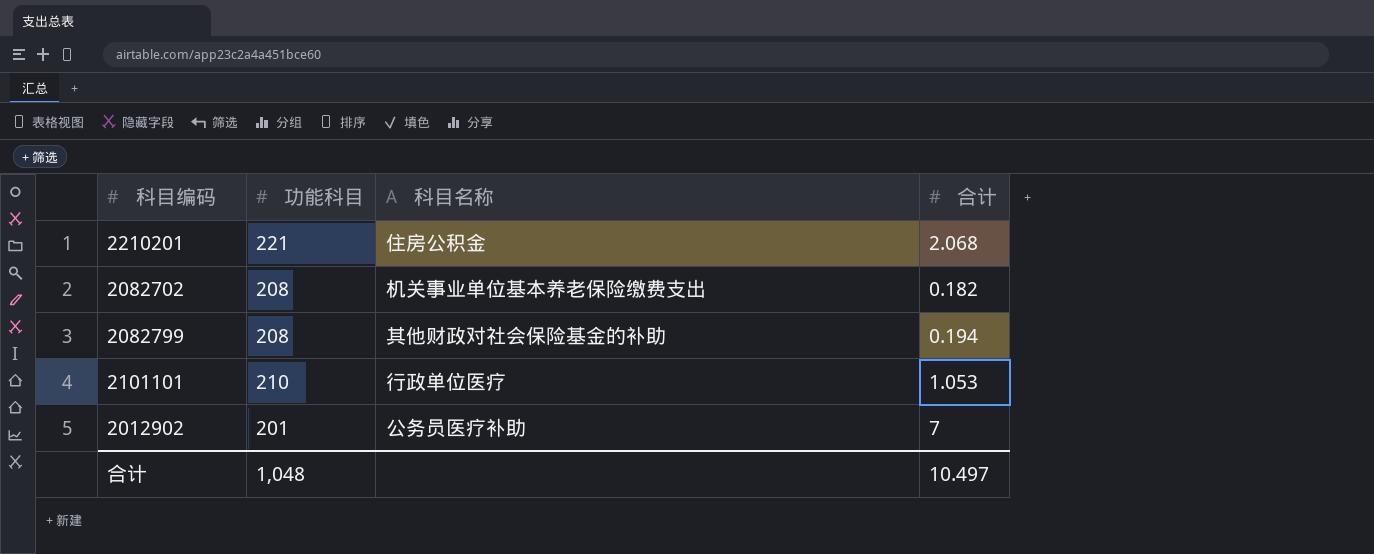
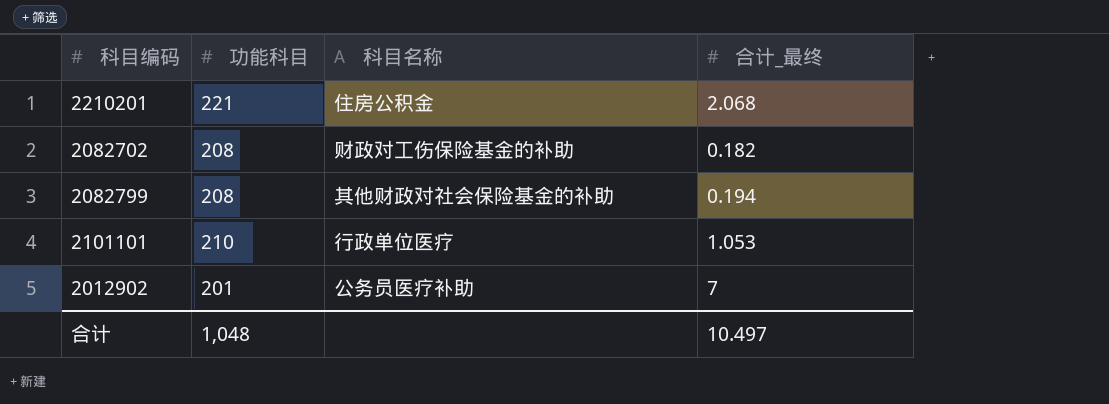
column name: 合计 -> 合计_最终
2082702 | 科目名称: 机关事业单位基本养老保险缴费支出 -> 财政对工伤保险基金的补助

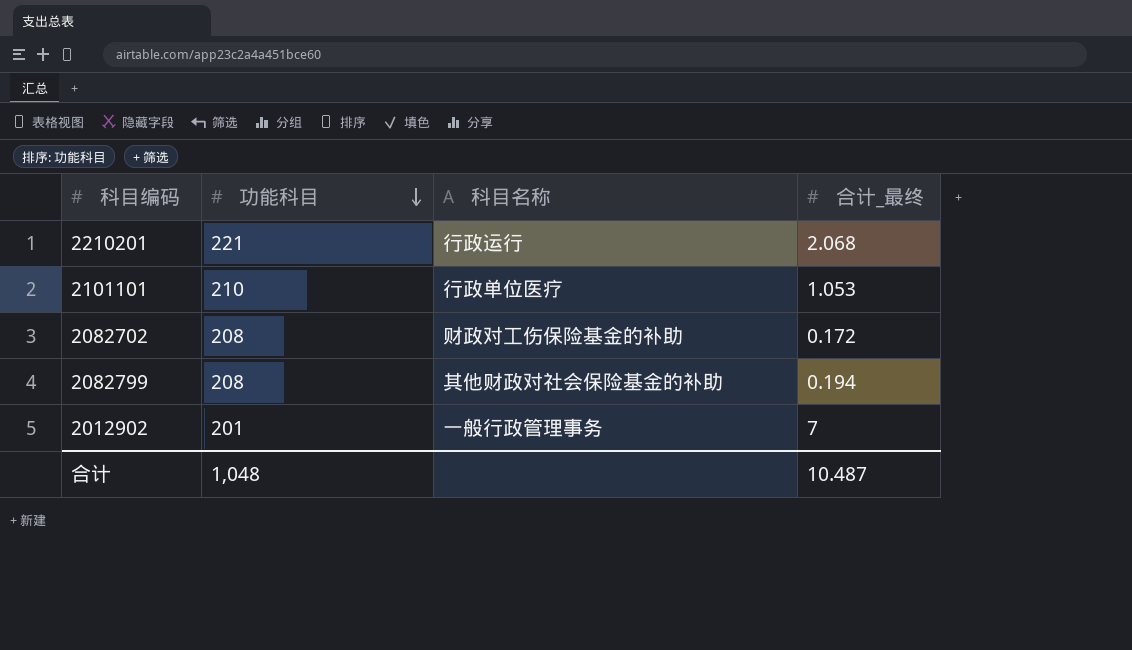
row order: none -> 功能科目 descending
2210201 | 科目名称: 住房公积金 -> 行政运行
2082702 | 合计_最终: 0.182 -> 0.172
2012902 | 科目名称: 公务员医疗补助 -> 一般行政管理事务
合计 | 合计_最终: 10.497 -> 10.487

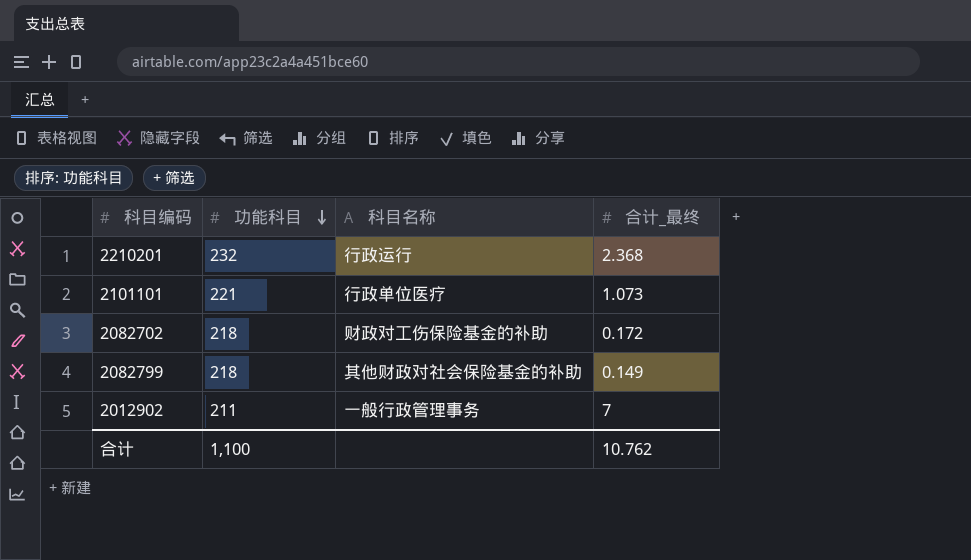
2210201 | 功能科目: 221 -> 232
2210201 | 合计_最终: 2.068 -> 2.368
2101101 | 功能科目: 210 -> 221
2101101 | 合计_最终: 1.053 -> 1.073
2082702 | 功能科目: 208 -> 218
2082799 | 功能科目: 208 -> 218
2082799 | 合计_最终: 0.194 -> 0.149
2012902 | 功能科目: 201 -> 211
合计 | 功能科目: 1,048 -> 1,100
合计 | 合计_最终: 10.487 -> 10.762

